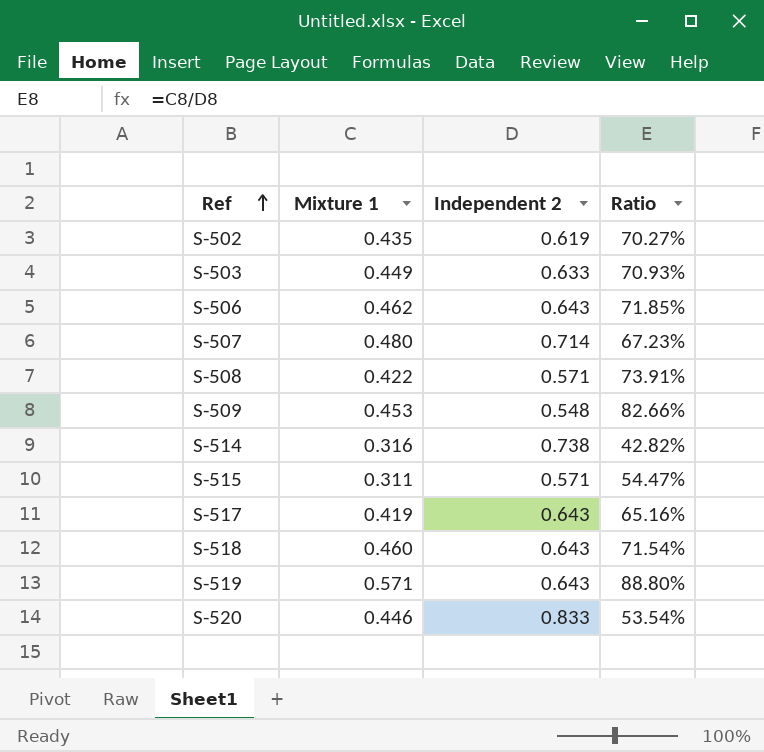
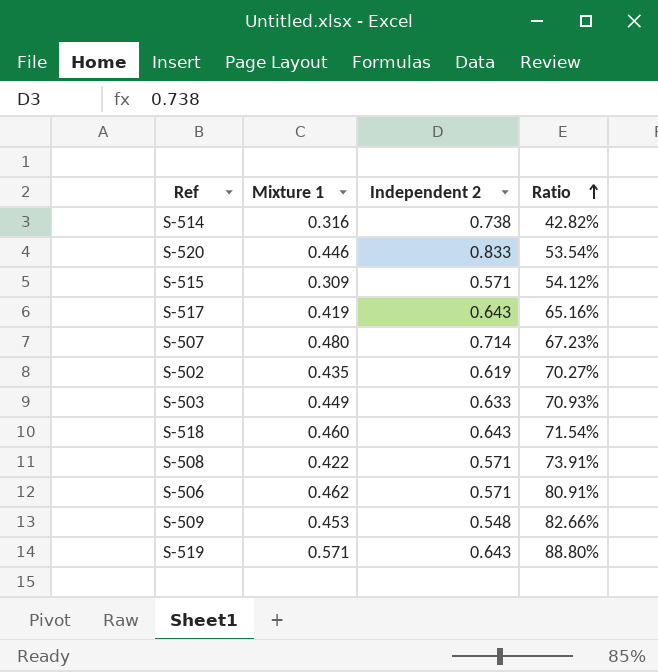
row order: Ref ascending -> Ratio ascending
S-515 | Mixture 1: 0.311 -> 0.309
S-515 | Ratio: 54.47% -> 54.12%
S-506 | Independent 2: 0.643 -> 0.571
S-506 | Ratio: 71.85% -> 80.91%

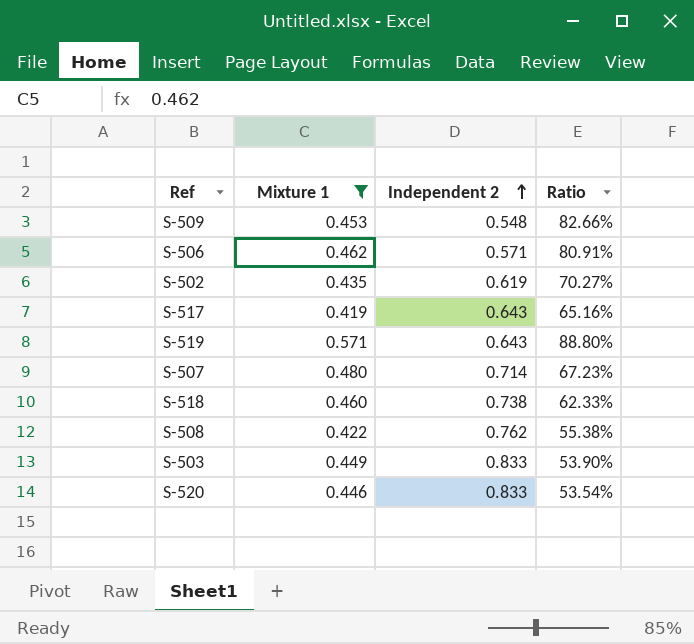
filter: none -> Mixture 1 >= 0.419
row order: Ratio ascending -> Independent 2 ascending
S-518 | Independent 2: 0.643 -> 0.738
S-518 | Ratio: 71.54% -> 62.33%
S-508 | Independent 2: 0.571 -> 0.762
S-508 | Ratio: 73.91% -> 55.38%
S-503 | Independent 2: 0.633 -> 0.833
S-503 | Ratio: 70.93% -> 53.90%

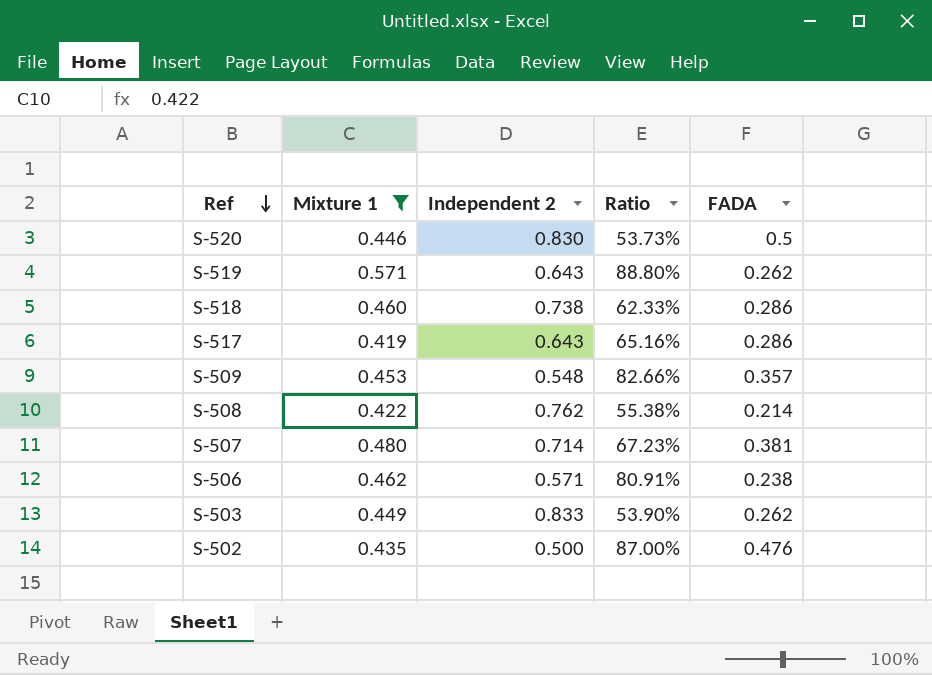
row order: Independent 2 ascending -> Ref descending
column FADA | position: none -> 5
S-520 | Independent 2: 0.833 -> 0.830
S-520 | Ratio: 53.54% -> 53.73%
S-502 | Independent 2: 0.619 -> 0.500
S-502 | Ratio: 70.27% -> 87.00%

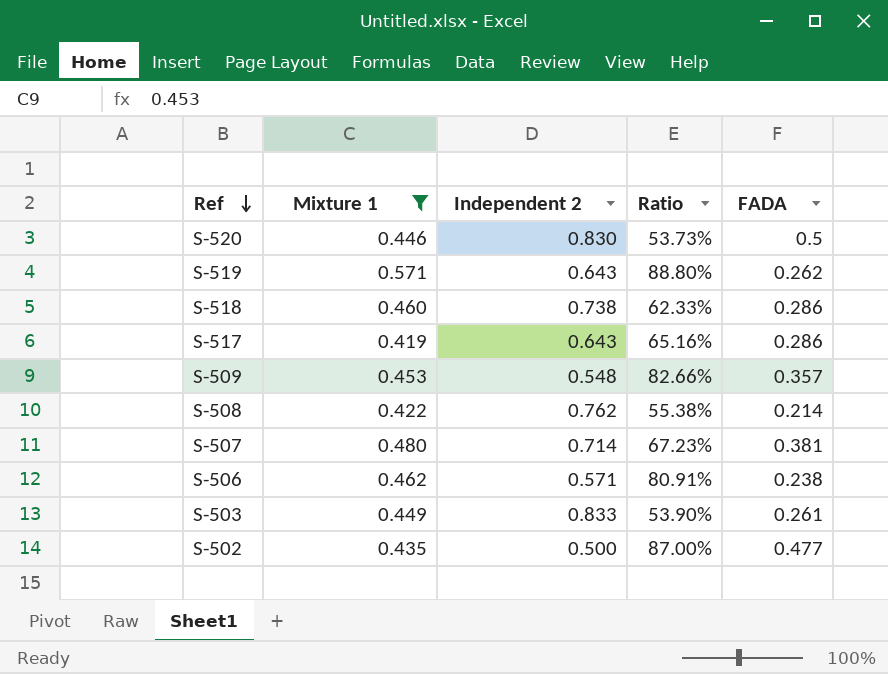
S-503 | FADA: 0.262 -> 0.261
S-502 | FADA: 0.476 -> 0.477

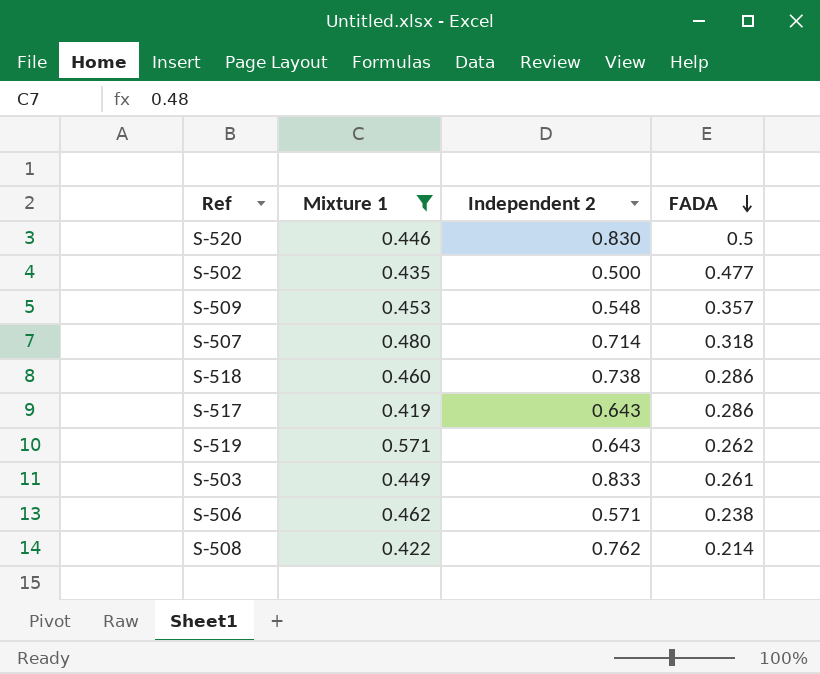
row order: Ref descending -> FADA descending
column Ratio | formula: [Mixture 1] / [Independent 2] -> none
S-507 | FADA: 0.381 -> 0.318

